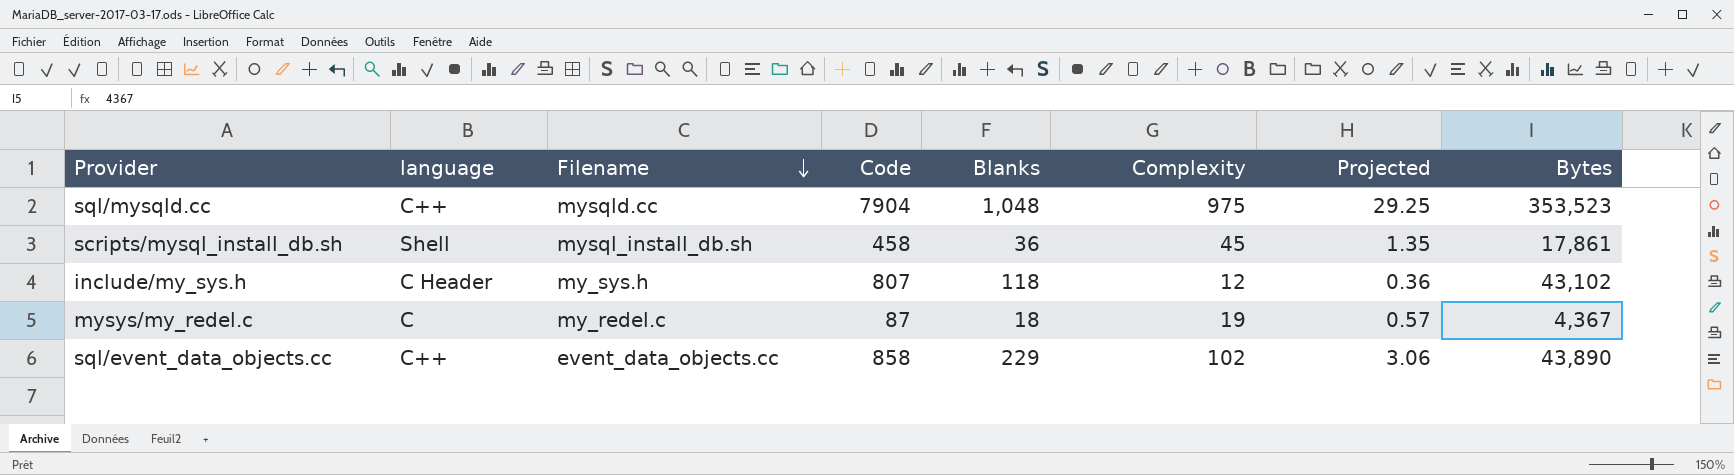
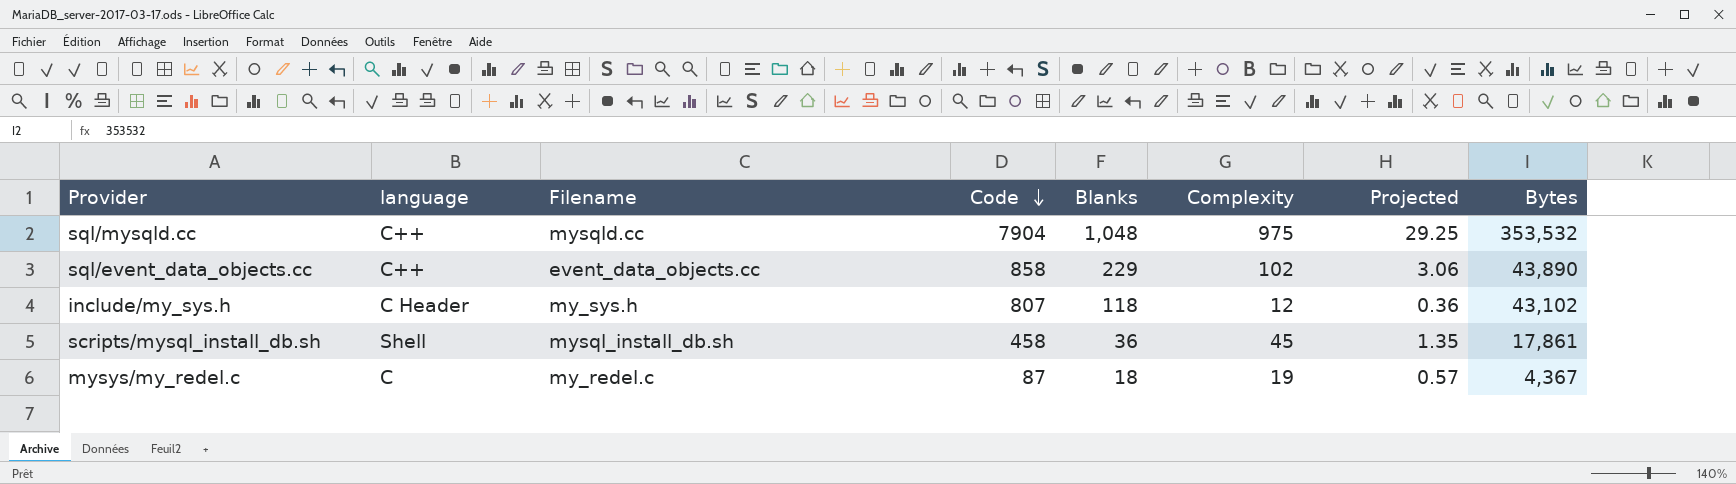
row order: Filename descending -> Code descending
sql/mysqld.cc | Bytes: 353,523 -> 353,532

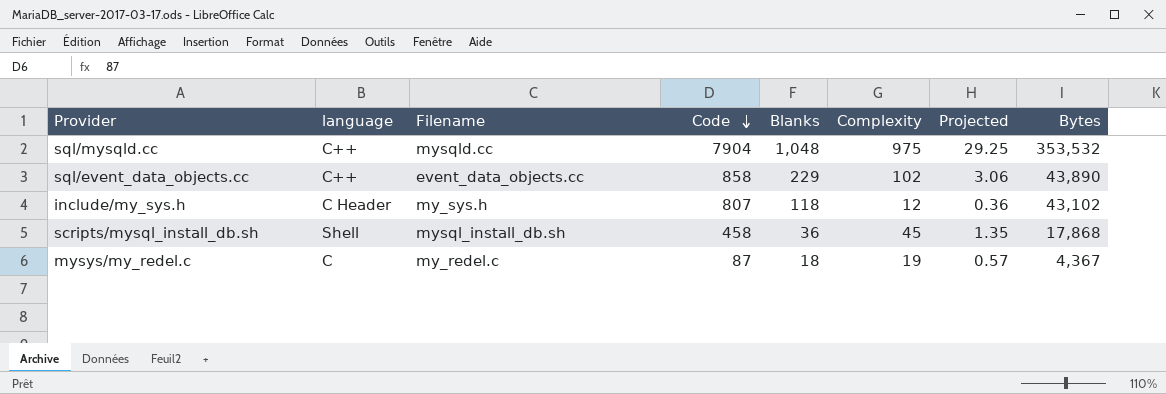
scripts/mysql_install_db.sh | Bytes: 17,861 -> 17,868

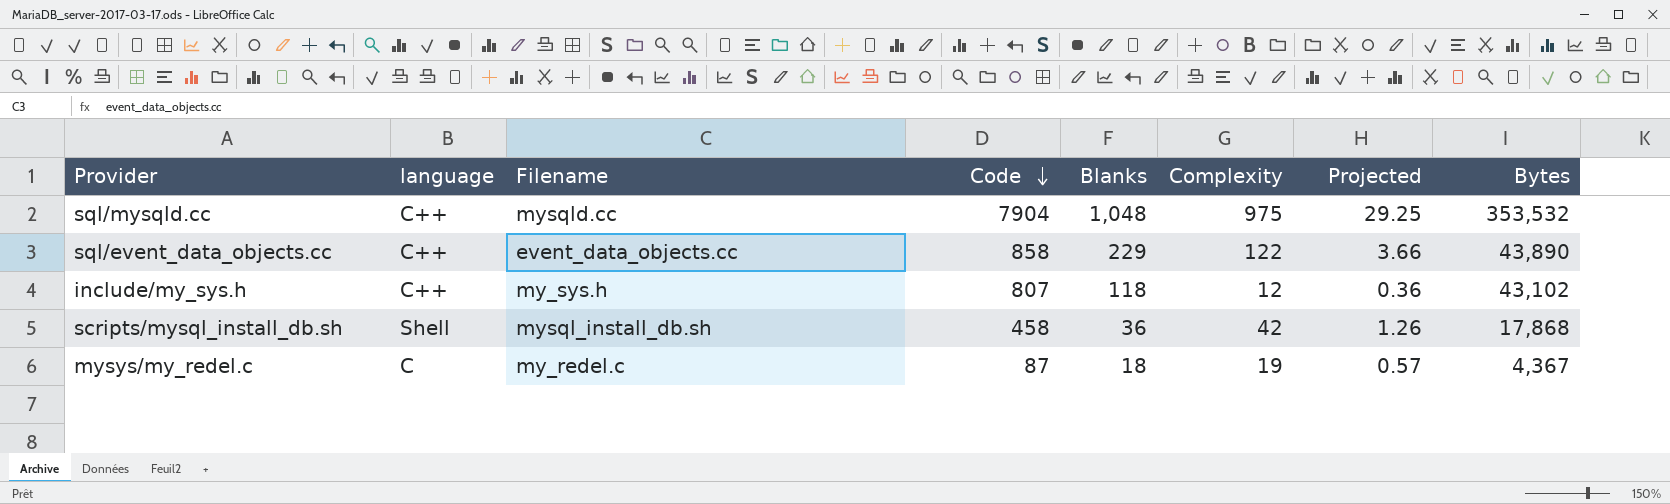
sql/event_data_objects.cc | Complexity: 102 -> 122
sql/event_data_objects.cc | Projected: 3.06 -> 3.66
include/my_sys.h | language: C Header -> C++
scripts/mysql_install_db.sh | Complexity: 45 -> 42
scripts/mysql_install_db.sh | Projected: 1.35 -> 1.26

